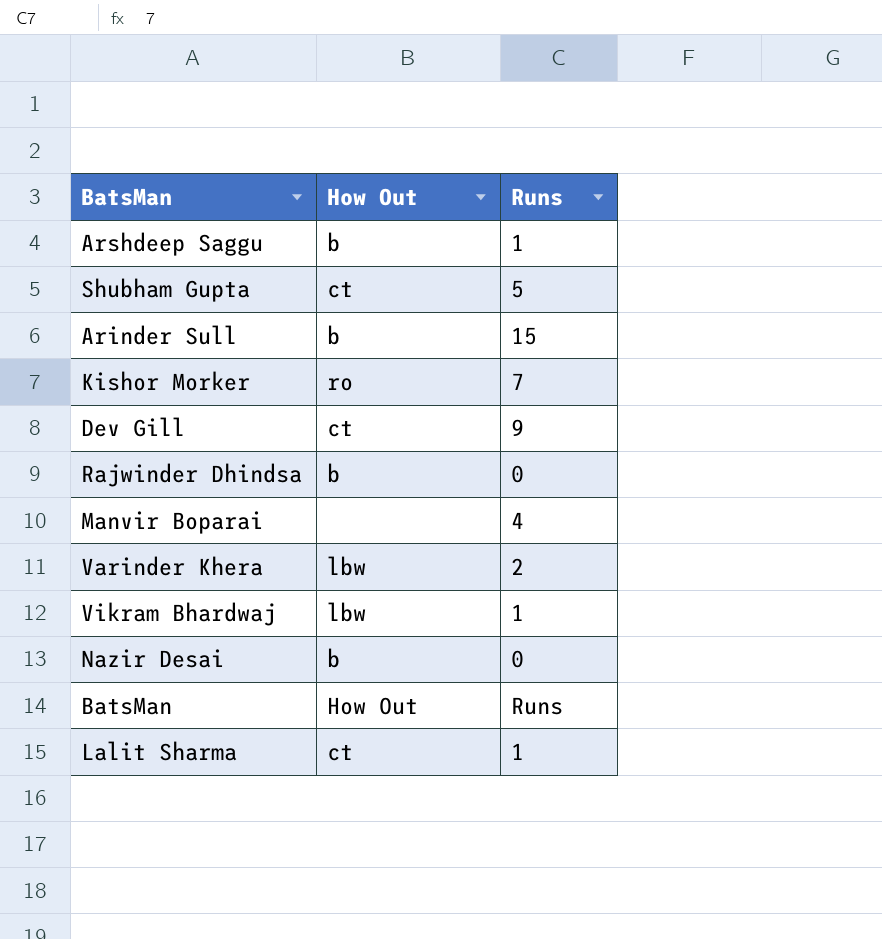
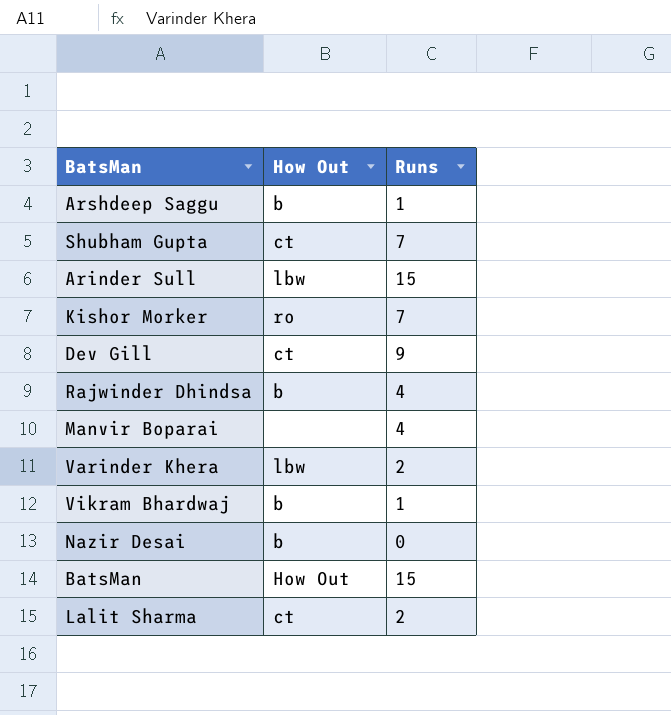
Shubham Gupta | Runs: 5 -> 7
Arinder Sull | How Out: b -> lbw
Rajwinder Dhindsa | Runs: 0 -> 4
Vikram Bhardwaj | How Out: lbw -> b
BatsMan | Runs: Runs -> 15
Lalit Sharma | Runs: 1 -> 2

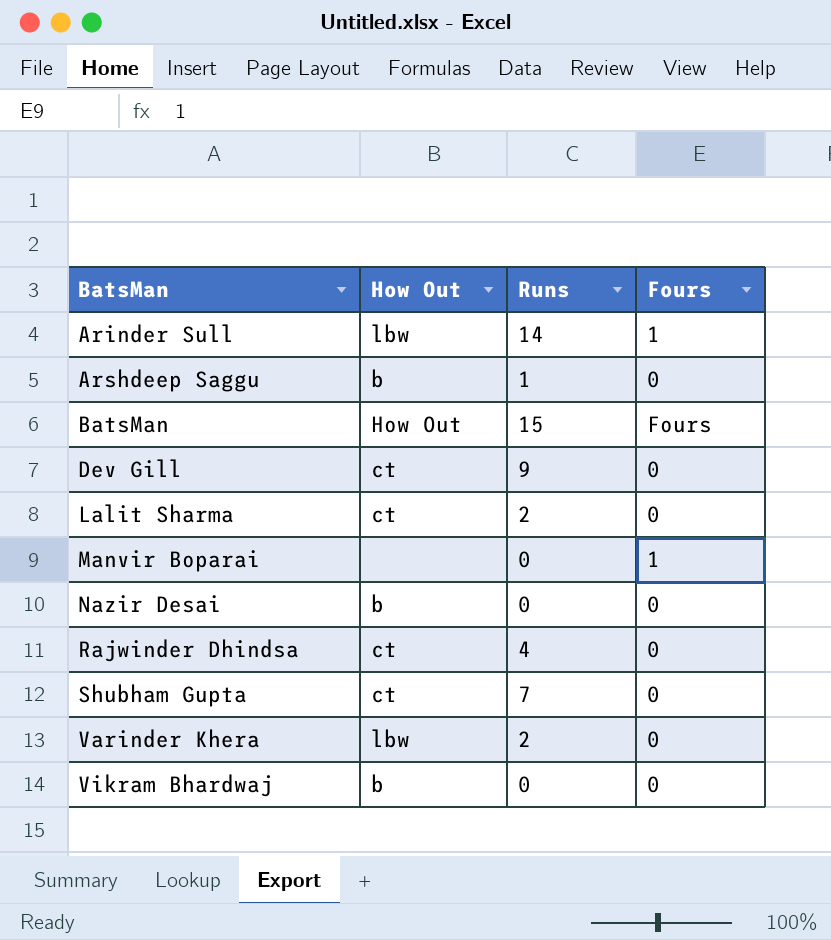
row order: none -> BatsMan ascending
column Fours | position: none -> 4
row Kishor Morker: ro | 7 -> none
Arinder Sull | Runs: 15 -> 14
Manvir Boparai | Runs: 4 -> 0
Rajwinder Dhindsa | How Out: b -> ct
Vikram Bhardwaj | Runs: 1 -> 0

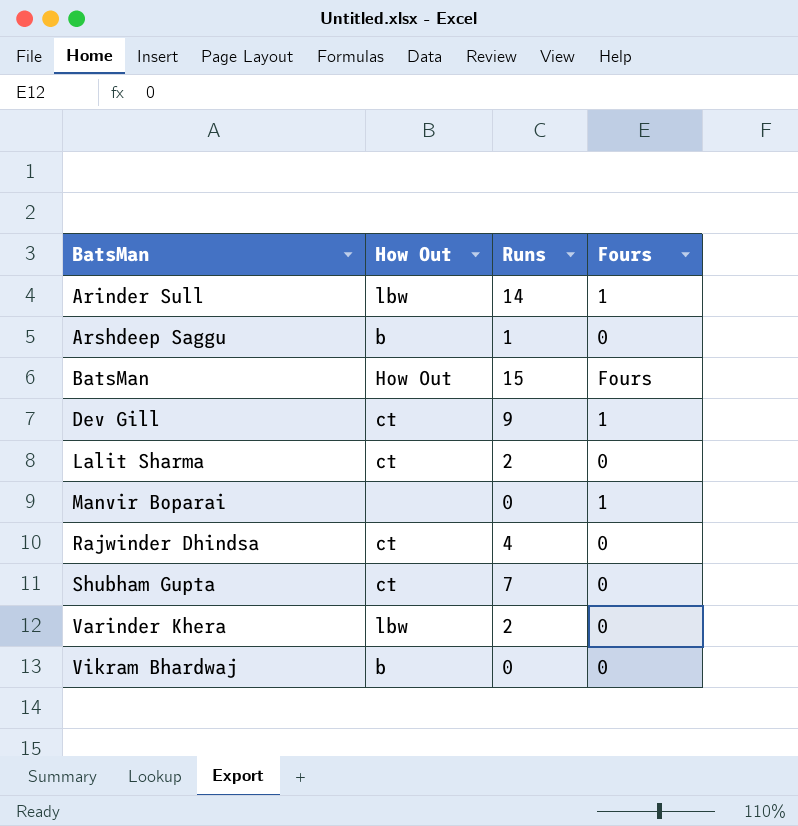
row Nazir Desai: b | 0 | 0 -> none
Dev Gill | Fours: 0 -> 1

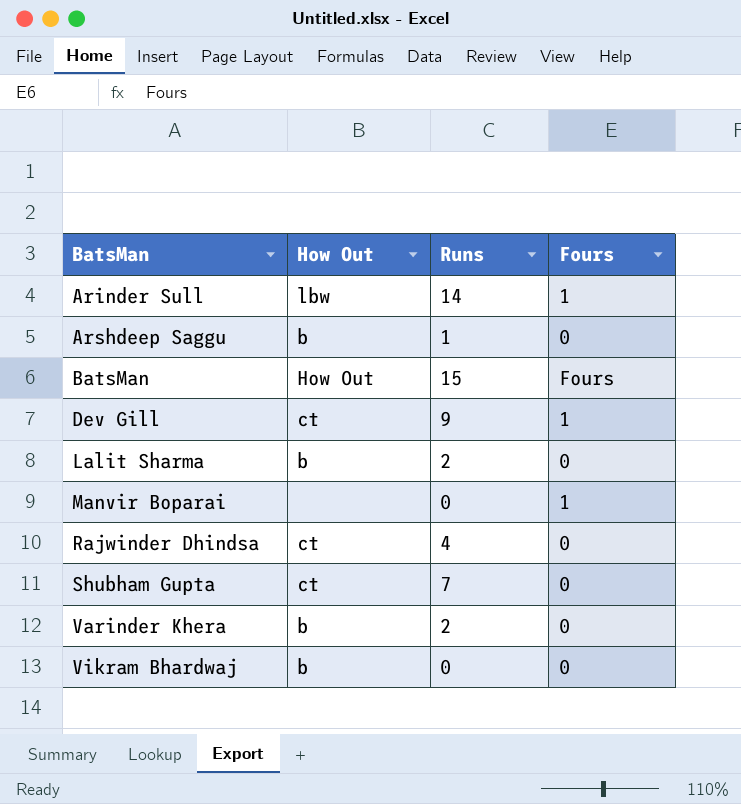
Lalit Sharma | How Out: ct -> b
Varinder Khera | How Out: lbw -> b

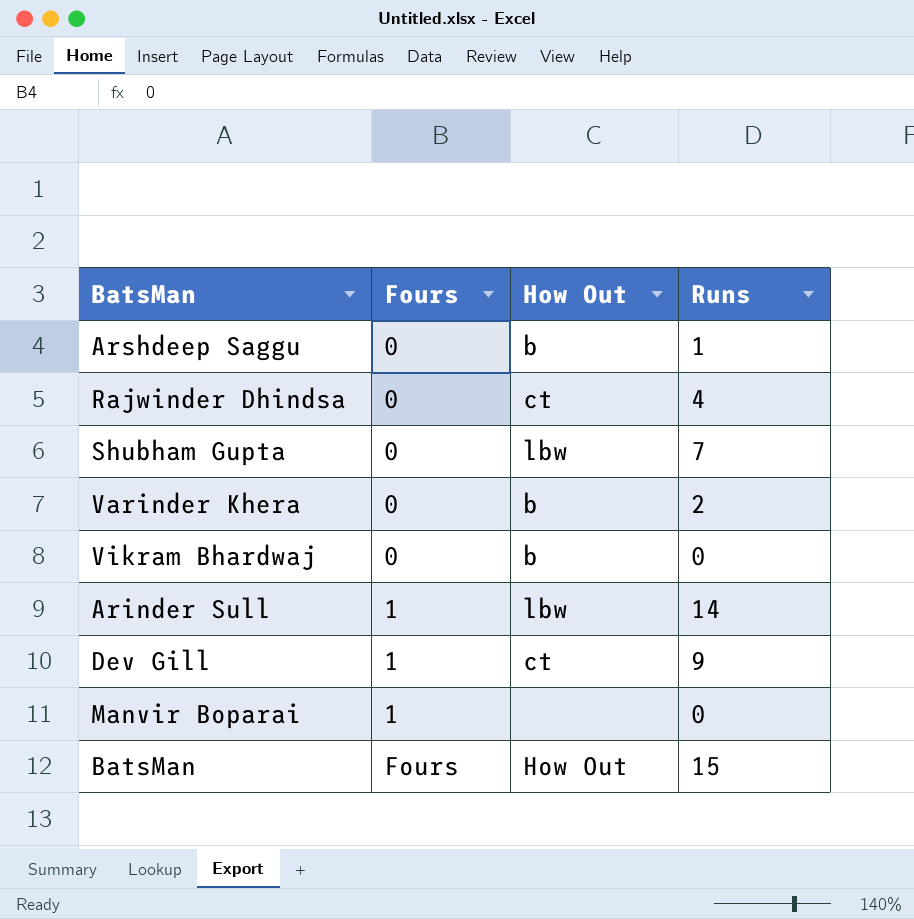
row order: BatsMan ascending -> Fours ascending
column Fours | position: 4 -> 2
row Lalit Sharma: b | 2 | 0 -> none
Shubham Gupta | How Out: ct -> lbw

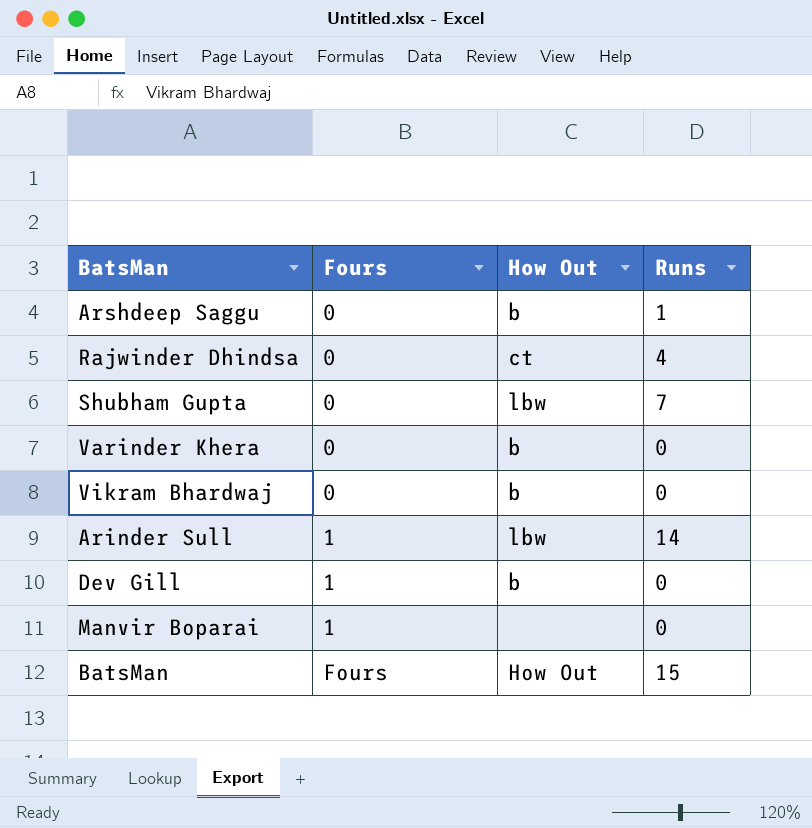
Varinder Khera | Runs: 2 -> 0
Dev Gill | How Out: ct -> b
Dev Gill | Runs: 9 -> 0

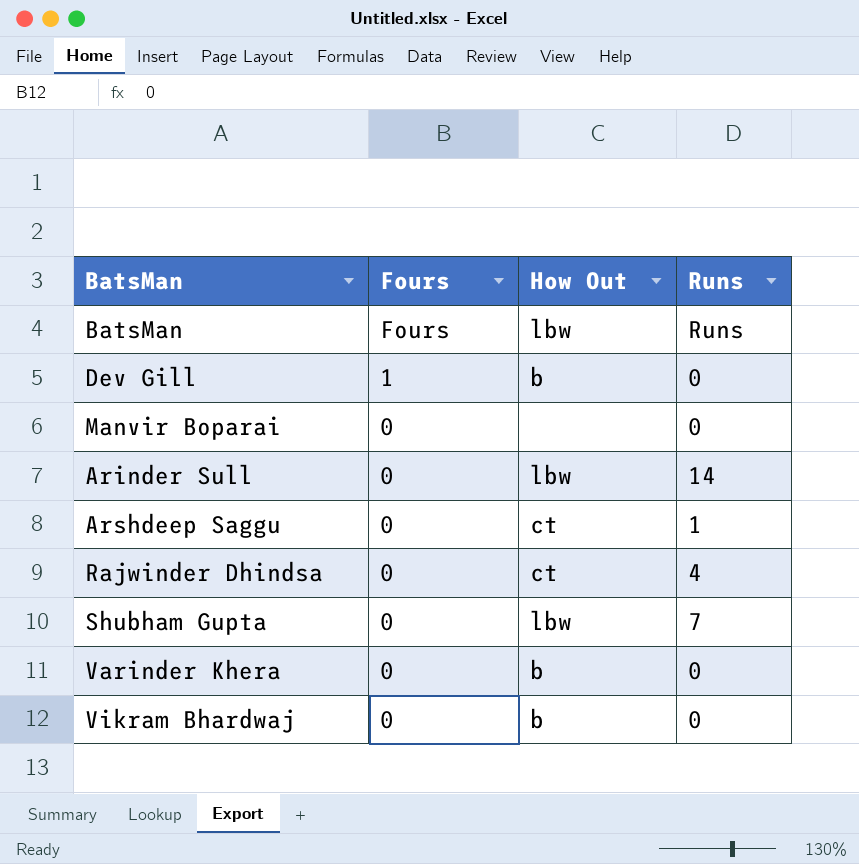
row order: Fours ascending -> Fours descending
BatsMan | How Out: How Out -> lbw
BatsMan | Runs: 15 -> Runs
Manvir Boparai | Fours: 1 -> 0
Arinder Sull | Fours: 1 -> 0
Arshdeep Saggu | How Out: b -> ct

